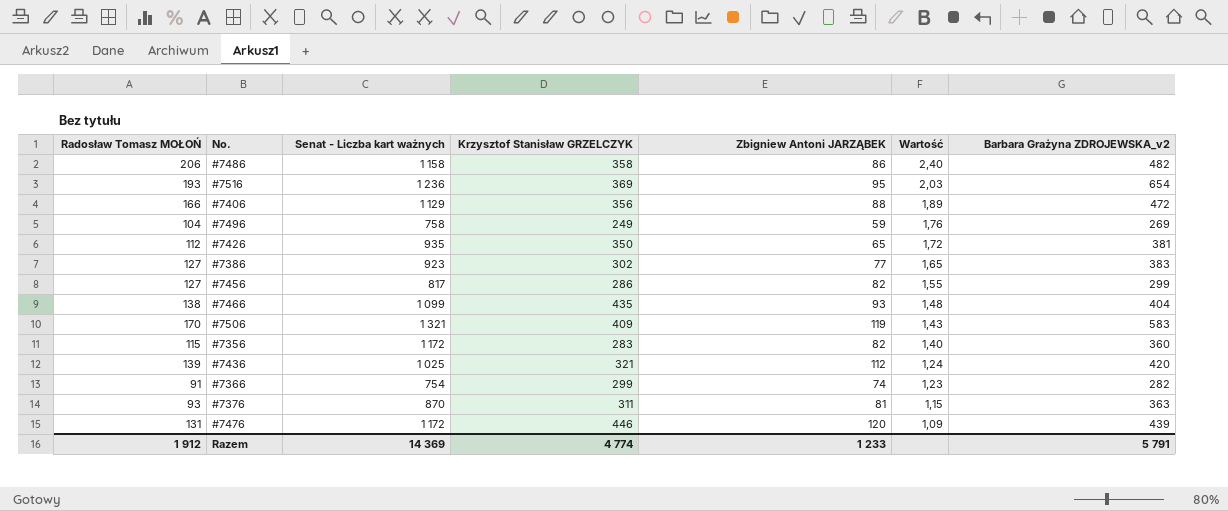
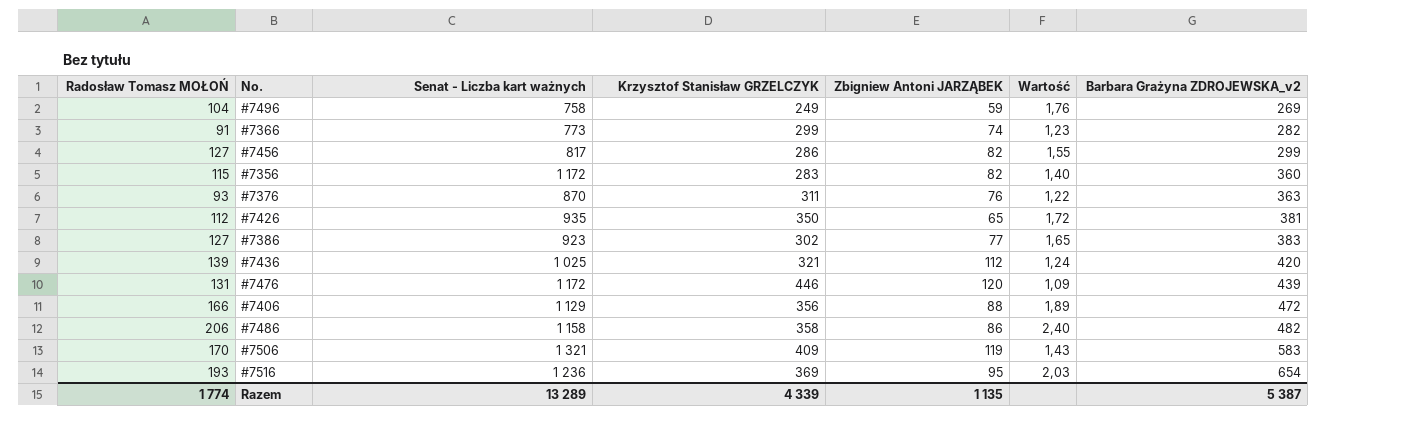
row order: Wartość descending -> Barbara Grażyna ZDROJEWSKA_v2 ascending
row #7466: 138 | 1 099 | 435 | 93 | 1,48 | 404 -> none
#7366 | Senat - Liczba kart ważnych: 754 -> 773
#7376 | Zbigniew Antoni JARZĄBEK: 81 -> 76
#7376 | Wartość: 1,15 -> 1,22
Razem | Radosław Tomasz MOŁOŃ: 1 912 -> 1 774
Razem | Senat - Liczba kart ważnych: 14 369 -> 13 289
Razem | Krzysztof Stanisław GRZELCZYK: 4 774 -> 4 339
Razem | Zbigniew Antoni JARZĄBEK: 1 233 -> 1 135
Razem | Barbara Grażyna ZDROJEWSKA_v2: 5 791 -> 5 387

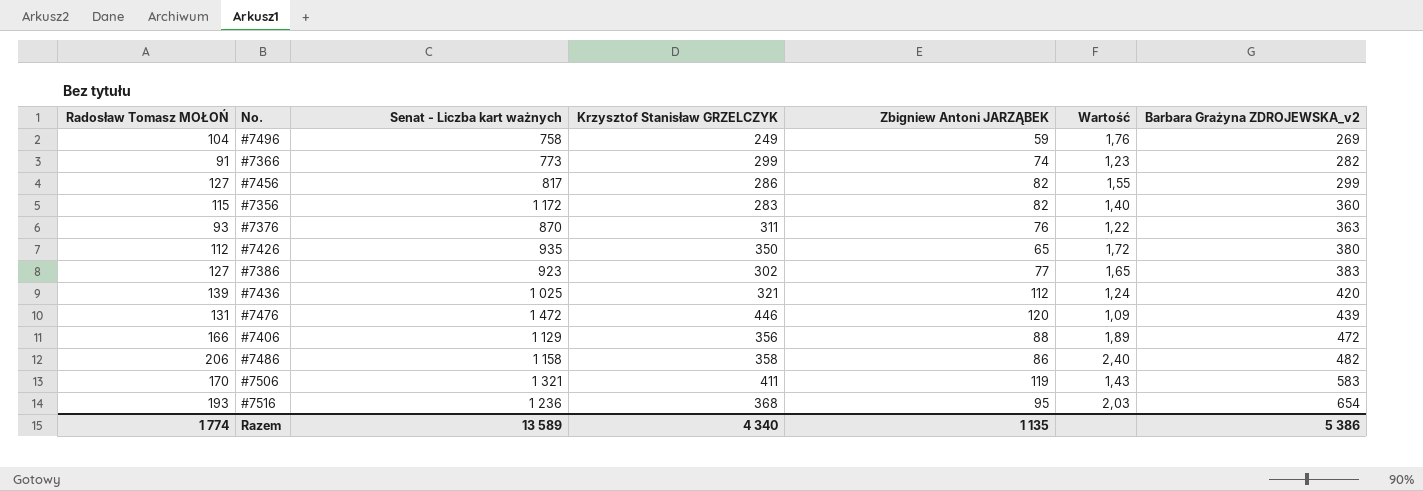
#7426 | Barbara Grażyna ZDROJEWSKA_v2: 381 -> 380
#7476 | Senat - Liczba kart ważnych: 1 172 -> 1 472
#7506 | Krzysztof Stanisław GRZELCZYK: 409 -> 411
#7516 | Krzysztof Stanisław GRZELCZYK: 369 -> 368
Razem | Senat - Liczba kart ważnych: 13 289 -> 13 589
Razem | Krzysztof Stanisław GRZELCZYK: 4 339 -> 4 340
Razem | Barbara Grażyna ZDROJEWSKA_v2: 5 387 -> 5 386

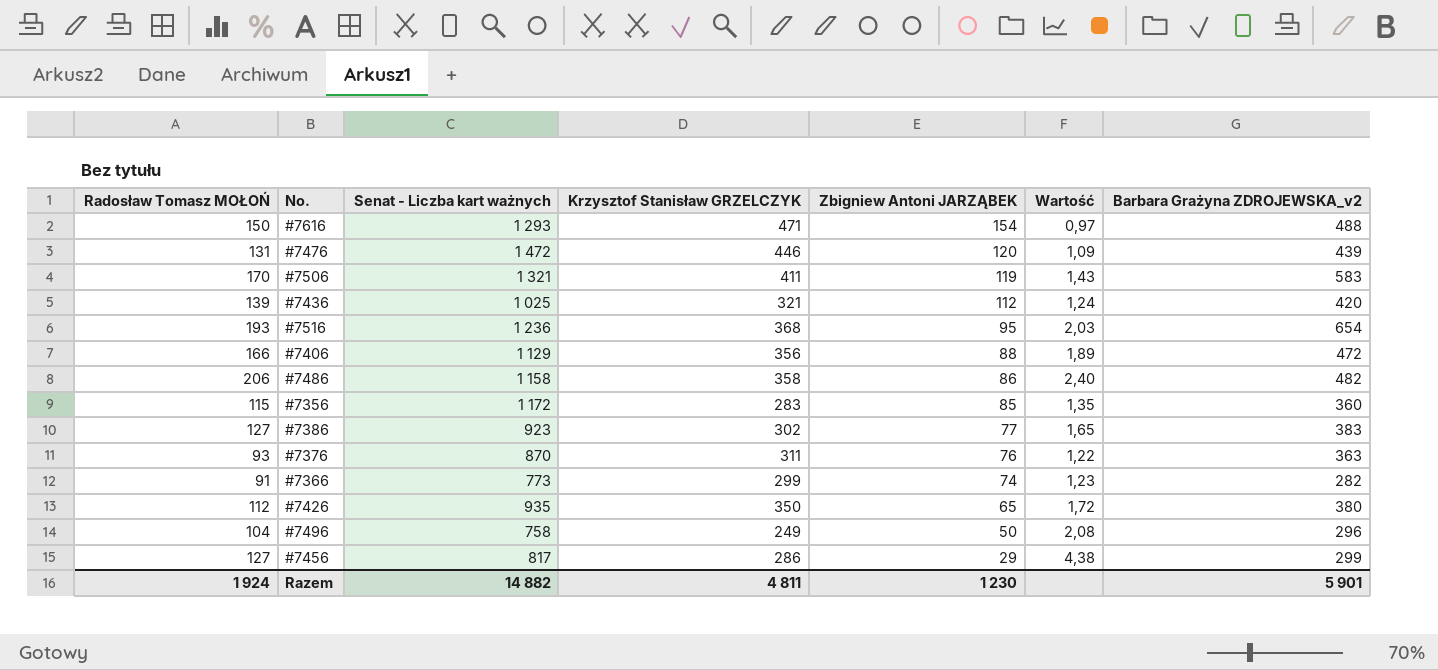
row order: Barbara Grażyna ZDROJEWSKA_v2 ascending -> Zbigniew Antoni JARZĄBEK descending
row #7616: none -> 150 | 1 293 | 471 | 154 | 0,97 | 488
#7356 | Zbigniew Antoni JARZĄBEK: 82 -> 85
#7356 | Wartość: 1,40 -> 1,35
#7496 | Zbigniew Antoni JARZĄBEK: 59 -> 50
#7496 | Wartość: 1,76 -> 2,08
#7496 | Barbara Grażyna ZDROJEWSKA_v2: 269 -> 296
#7456 | Zbigniew Antoni JARZĄBEK: 82 -> 29
#7456 | Wartość: 1,55 -> 4,38
Razem | Radosław Tomasz MOŁOŃ: 1 774 -> 1 924
Razem | Senat - Liczba kart ważnych: 13 589 -> 14 882
Razem | Krzysztof Stanisław GRZELCZYK: 4 340 -> 4 811
Razem | Zbigniew Antoni JARZĄBEK: 1 135 -> 1 230
Razem | Barbara Grażyna ZDROJEWSKA_v2: 5 386 -> 5 901

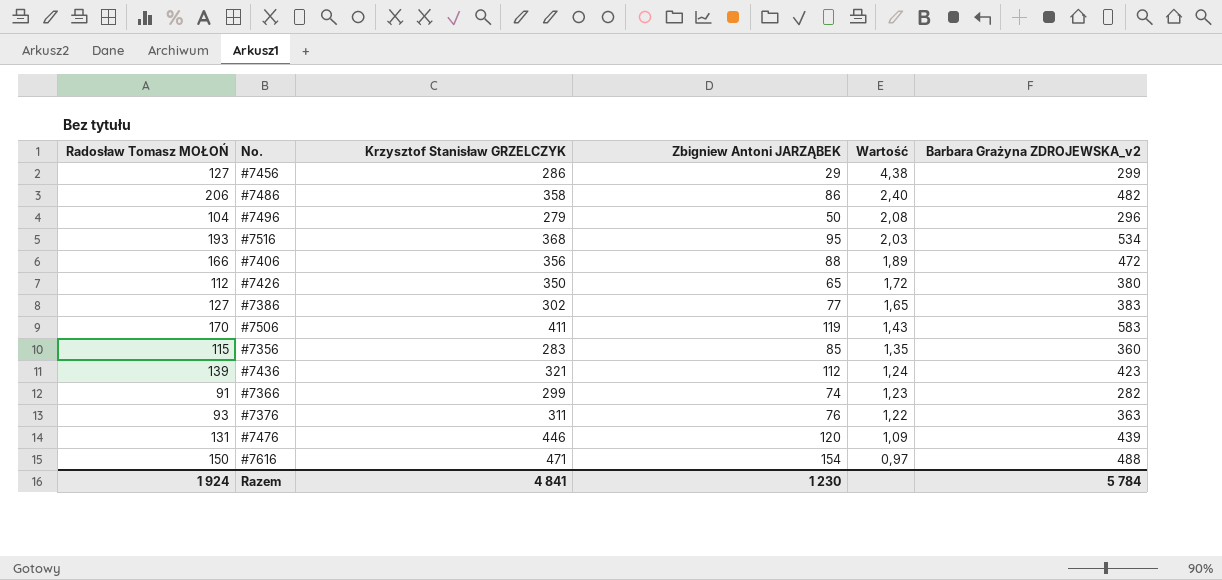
row order: Zbigniew Antoni JARZĄBEK descending -> Wartość descending
column Senat - Liczba kart ważnych | position: 3 -> none
#7496 | Krzysztof Stanisław GRZELCZYK: 249 -> 279
#7516 | Barbara Grażyna ZDROJEWSKA_v2: 654 -> 534
#7436 | Barbara Grażyna ZDROJEWSKA_v2: 420 -> 423
Razem | Krzysztof Stanisław GRZELCZYK: 4 811 -> 4 841
Razem | Barbara Grażyna ZDROJEWSKA_v2: 5 901 -> 5 784

